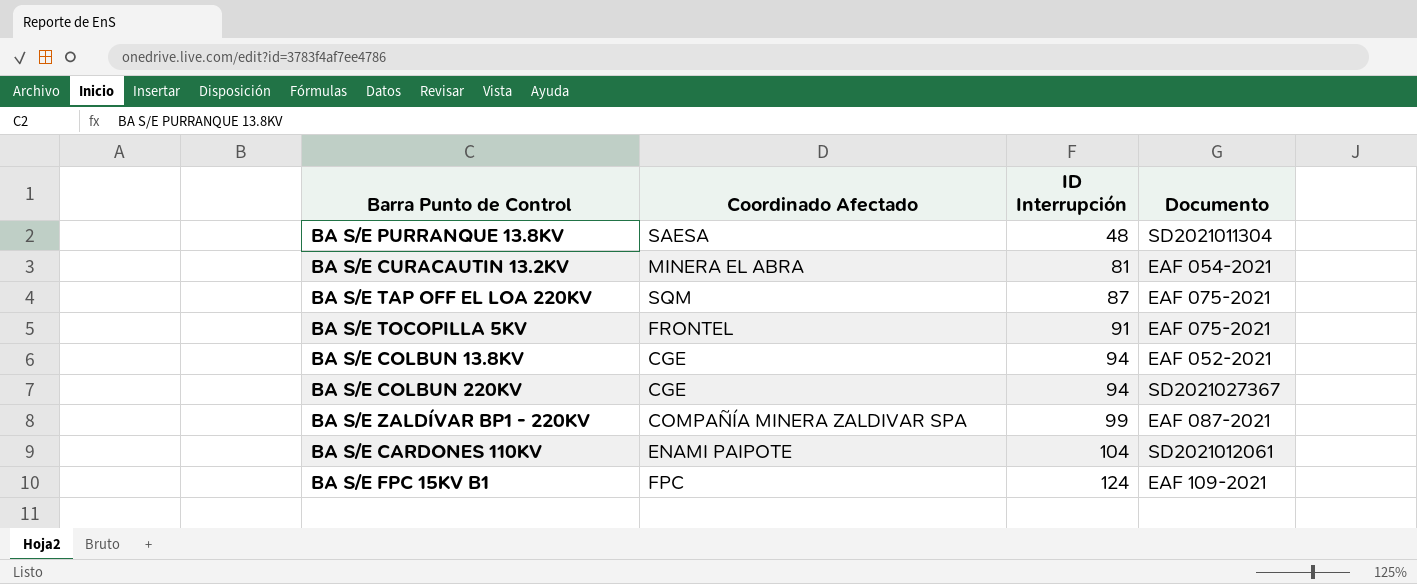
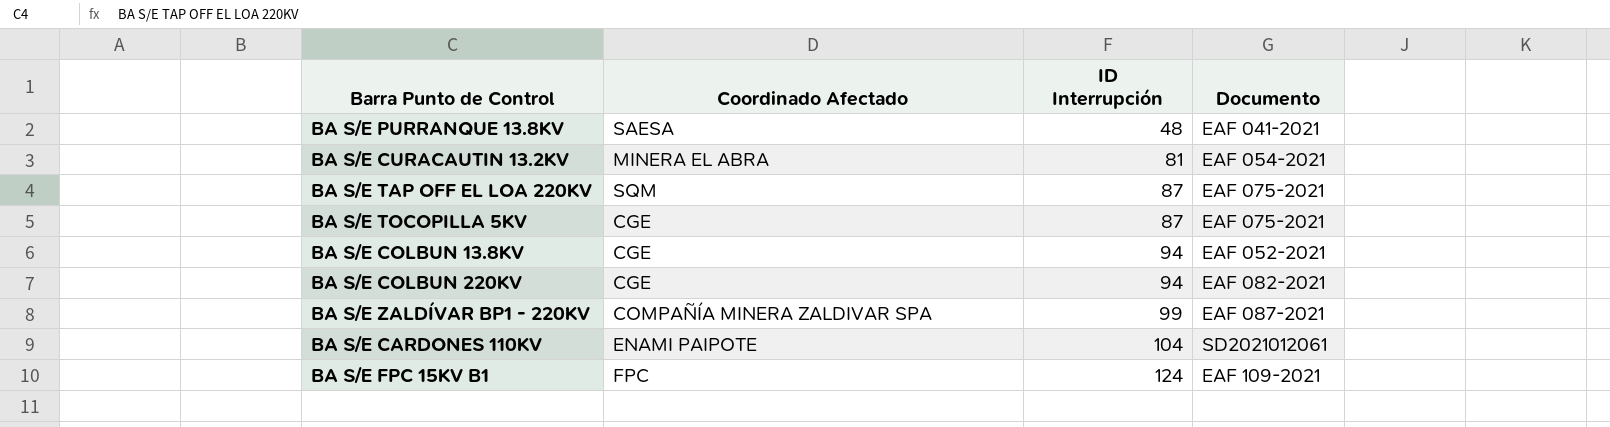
BA S/E PURRANQUE 13.8KV | Documento: SD2021011304 -> EAF 041-2021
BA S/E TOCOPILLA 5KV | Coordinado Afectado: FRONTEL -> CGE
BA S/E TOCOPILLA 5KV | ID Interrupción: 91 -> 87
BA S/E COLBUN 220KV | Documento: SD2021027367 -> EAF 082-2021

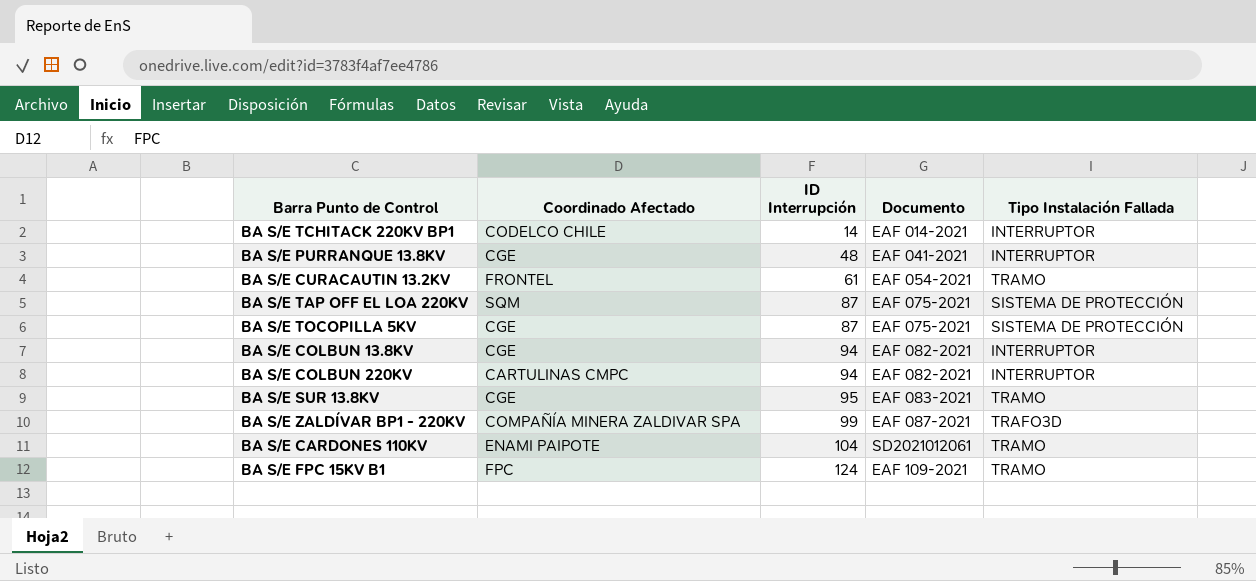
column Tipo Instalación Fallada | position: none -> 5
row BA S/E TCHITACK 220KV BP1: none -> CODELCO CHILE | 14 | EAF 014-2021 | INTERRUPTOR
BA S/E PURRANQUE 13.8KV | Coordinado Afectado: SAESA -> CGE
BA S/E CURACAUTIN 13.2KV | Coordinado Afectado: MINERA EL ABRA -> FRONTEL
BA S/E CURACAUTIN 13.2KV | ID Interrupción: 81 -> 61
BA S/E COLBUN 13.8KV | Documento: EAF 052-2021 -> EAF 082-2021
BA S/E COLBUN 220KV | Coordinado Afectado: CGE -> CARTULINAS CMPC
row BA S/E SUR 13.8KV: none -> CGE | 95 | EAF 083-2021 | TRAMO

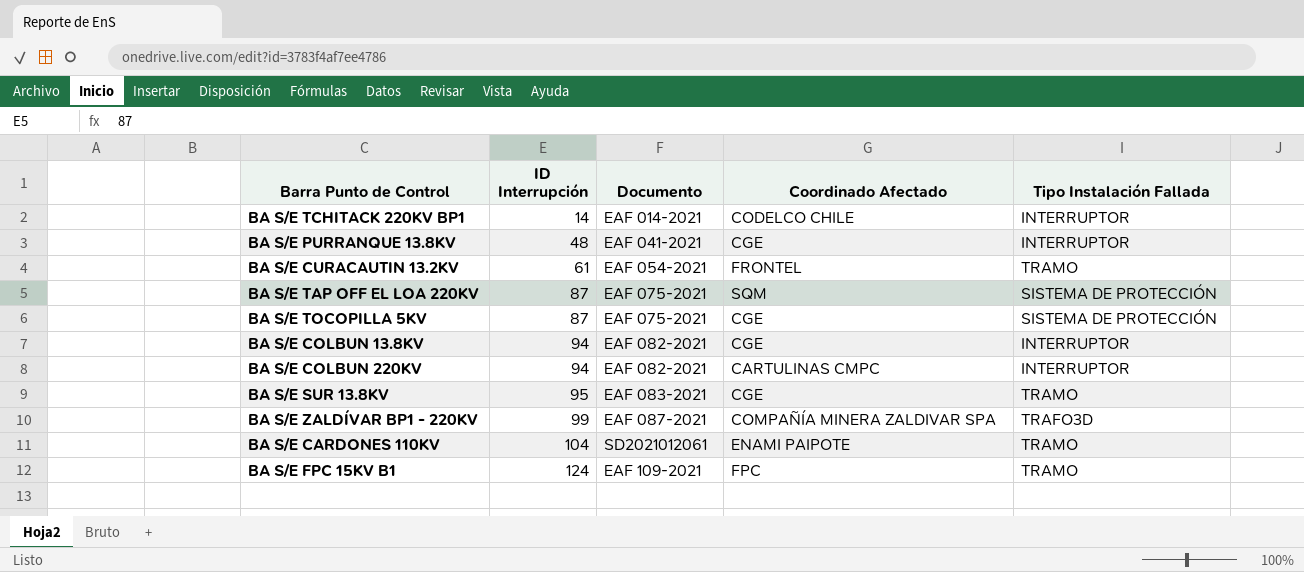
column Coordinado Afectado | position: 2 -> 4

